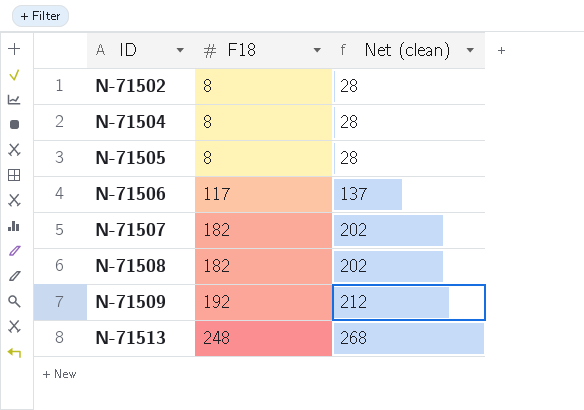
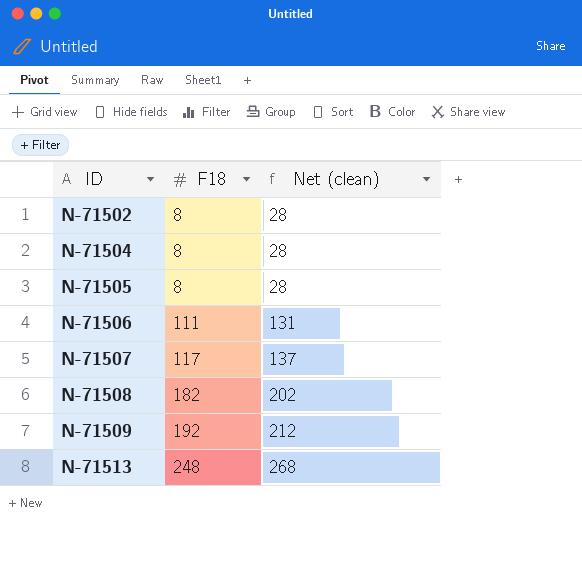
N-71506 | F18: 117 -> 111
N-71506 | Net (clean): 137 -> 131
N-71507 | F18: 182 -> 117
N-71507 | Net (clean): 202 -> 137

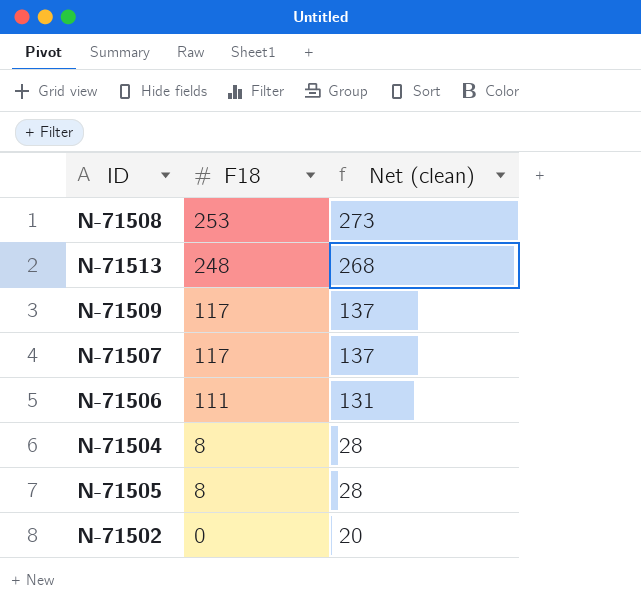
row order: ID ascending -> F18 descending
N-71508 | F18: 182 -> 253
N-71508 | Net (clean): 202 -> 273
N-71509 | F18: 192 -> 117
N-71509 | Net (clean): 212 -> 137
N-71502 | F18: 8 -> 0
N-71502 | Net (clean): 28 -> 20

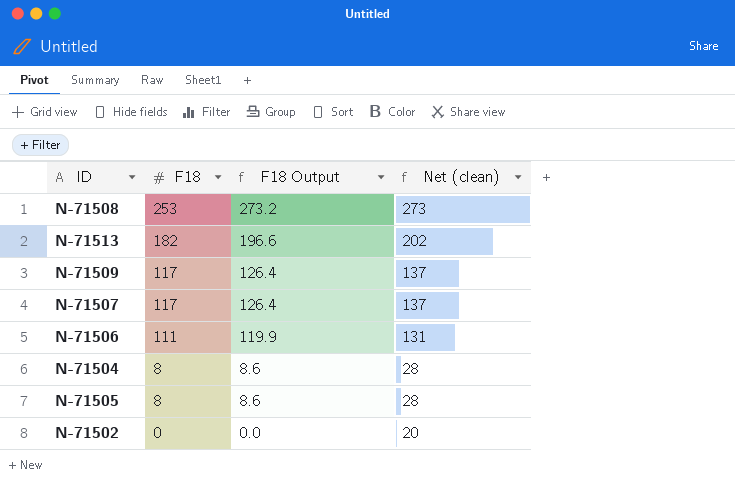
column F18 Output | formula: none -> [F18] * 1.08
N-71513 | F18: 248 -> 182
N-71513 | Net (clean): 268 -> 202

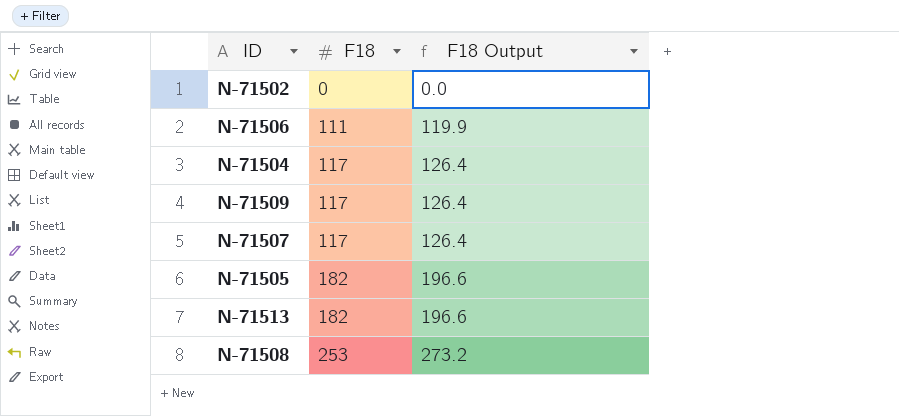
row order: F18 descending -> F18 ascending
column Net (clean) | formula: [F18] + 20 -> none
N-71504 | F18: 8 -> 117
N-71504 | F18 Output: 8.6 -> 126.4
N-71505 | F18: 8 -> 182
N-71505 | F18 Output: 8.6 -> 196.6

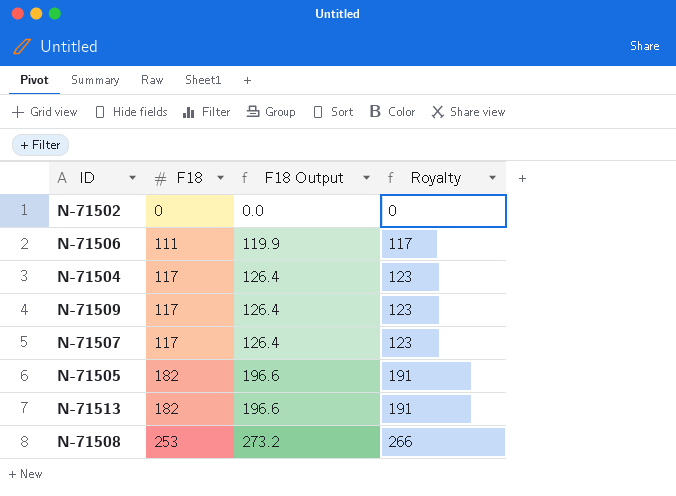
column Royalty | formula: none -> [F18] * 1.05

